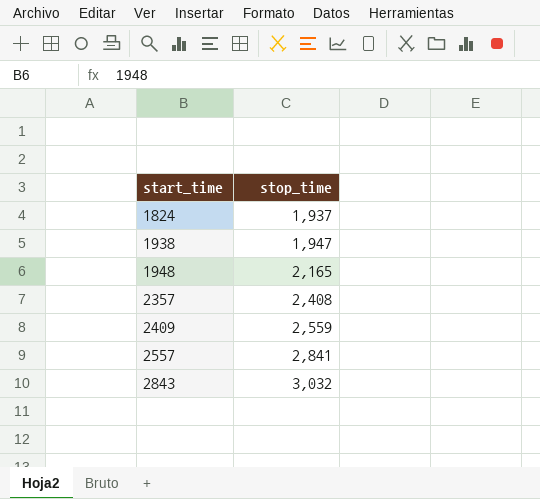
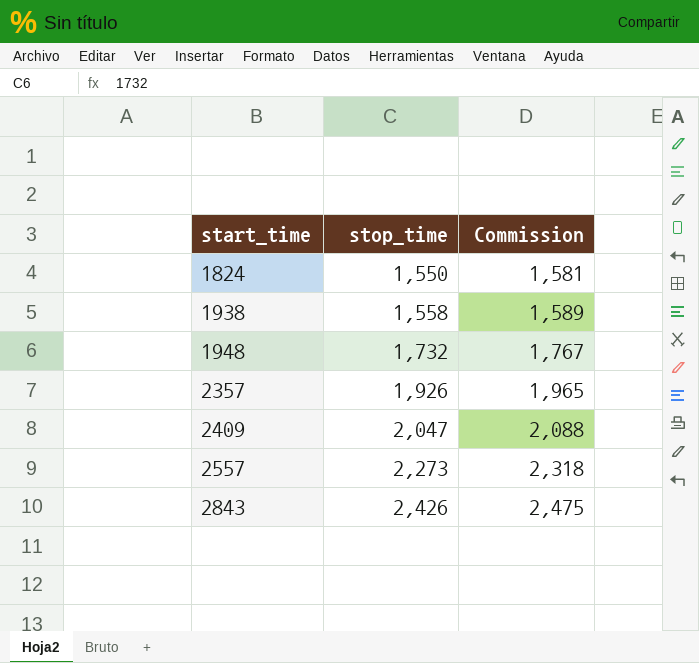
column Commission | formula: none -> [stop_time] * 1.02
1824 | stop_time: 1,937 -> 1,550
1938 | stop_time: 1,947 -> 1,558
1948 | stop_time: 2,165 -> 1,732
2357 | stop_time: 2,408 -> 1,926
2409 | stop_time: 2,559 -> 2,047
2557 | stop_time: 2,841 -> 2,273
2843 | stop_time: 3,032 -> 2,426

